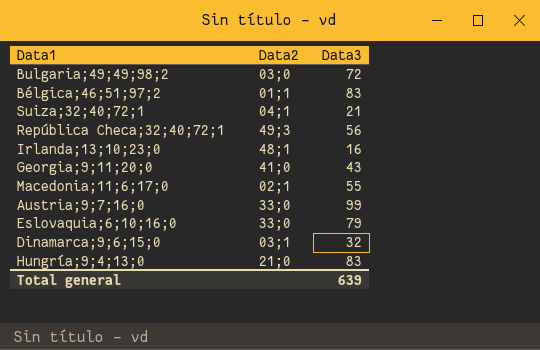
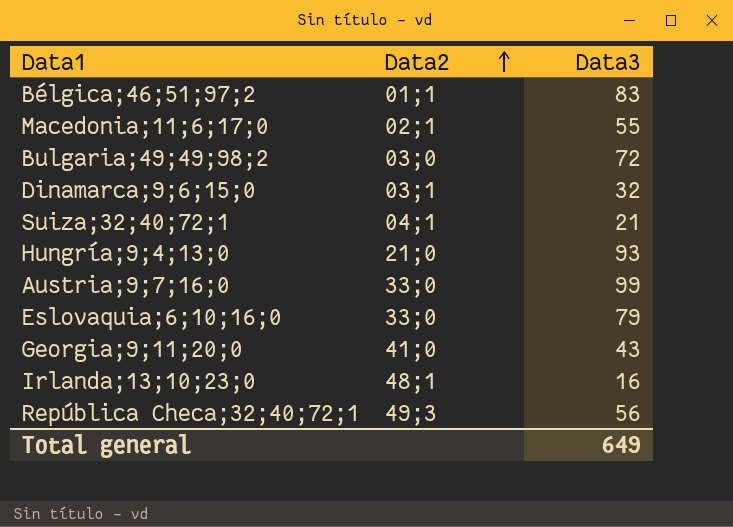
row order: none -> Data2 ascending
Hungría;9;4;13;0 | Data3: 83 -> 93
Total general | Data3: 639 -> 649

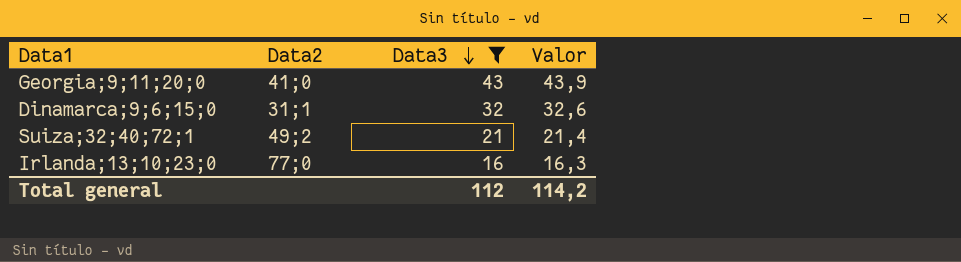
filter: none -> Data3 <= 43
row order: Data2 ascending -> Data3 descending
column Valor | formula: none -> [Data3] * 1,02
Dinamarca;9;6;15;0 | Data2: 03;1 -> 31;1
Suiza;32;40;72;1 | Data2: 04;1 -> 49;2
Irlanda;13;10;23;0 | Data2: 48;1 -> 77;0
Total general | Data3: 649 -> 112

